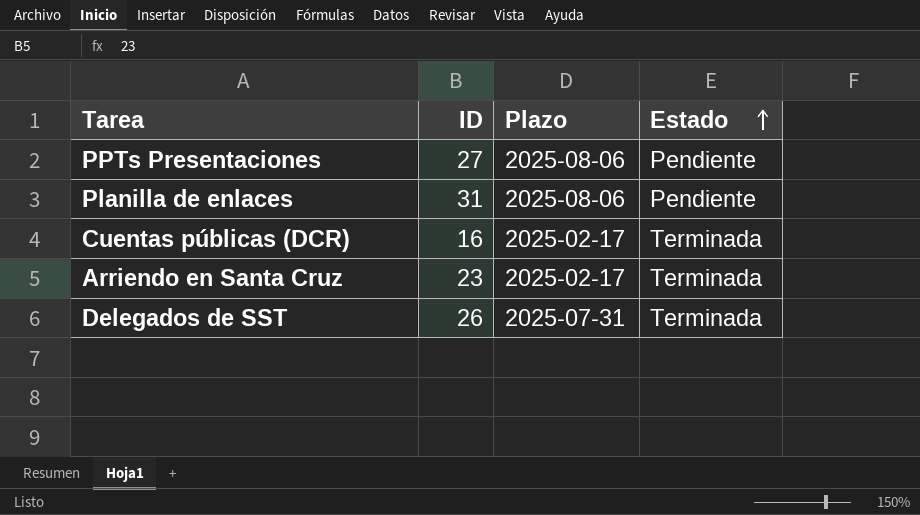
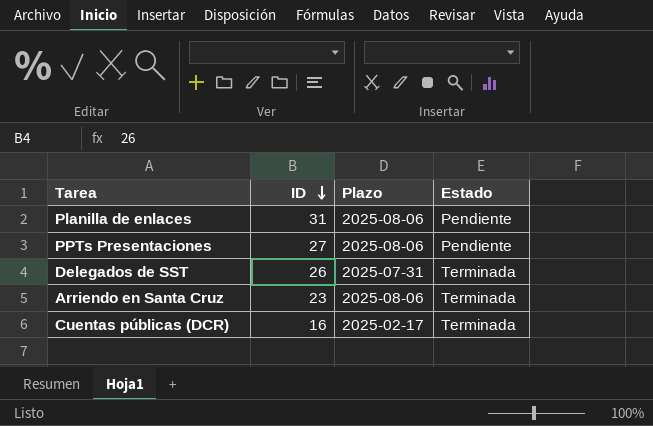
row order: Estado ascending -> ID descending
Arriendo en Santa Cruz | Plazo: 2025-02-17 -> 2025-08-06

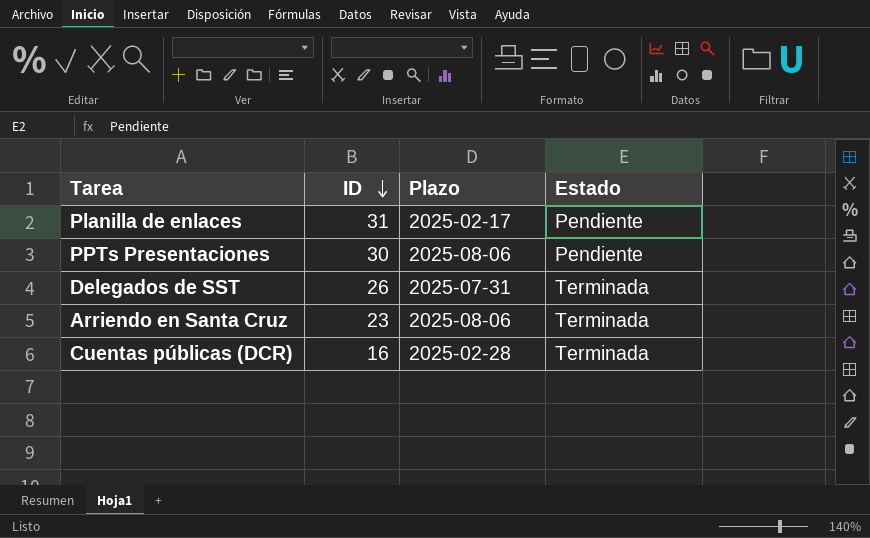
Planilla de enlaces | Plazo: 2025-08-06 -> 2025-02-17
PPTs Presentaciones | ID: 27 -> 30
Cuentas públicas (DCR) | Plazo: 2025-02-17 -> 2025-02-28

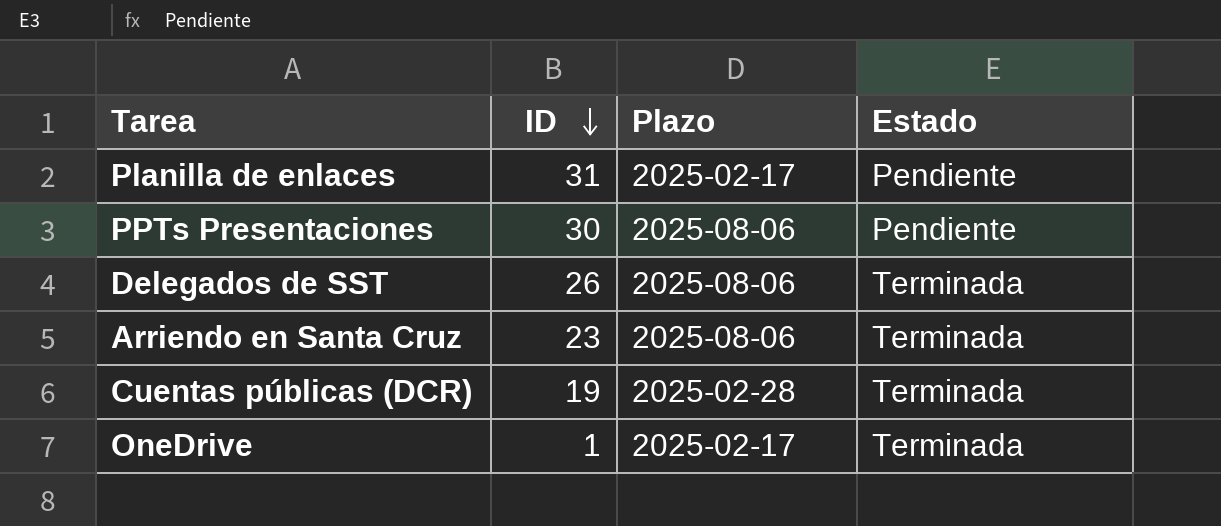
Delegados de SST | Plazo: 2025-07-31 -> 2025-08-06
Cuentas públicas (DCR) | ID: 16 -> 19
row OneDrive: none -> 1 | 2025-02-17 | Terminada

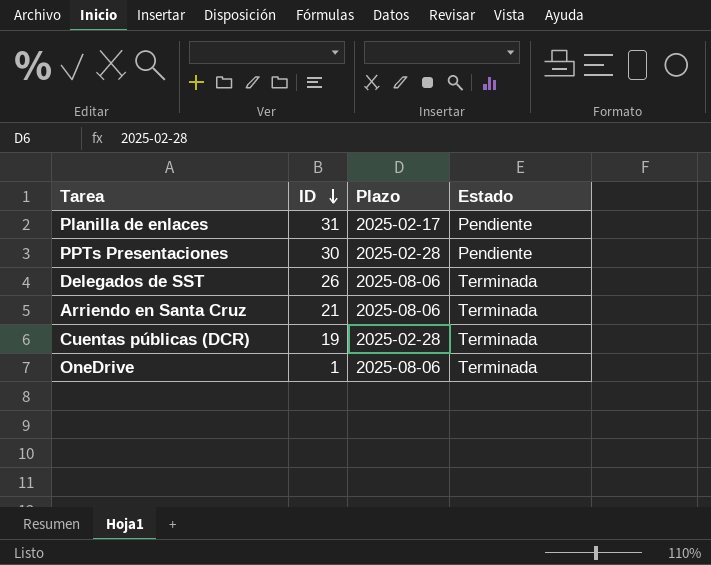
PPTs Presentaciones | Plazo: 2025-08-06 -> 2025-02-28
Arriendo en Santa Cruz | ID: 23 -> 21
OneDrive | Plazo: 2025-02-17 -> 2025-08-06

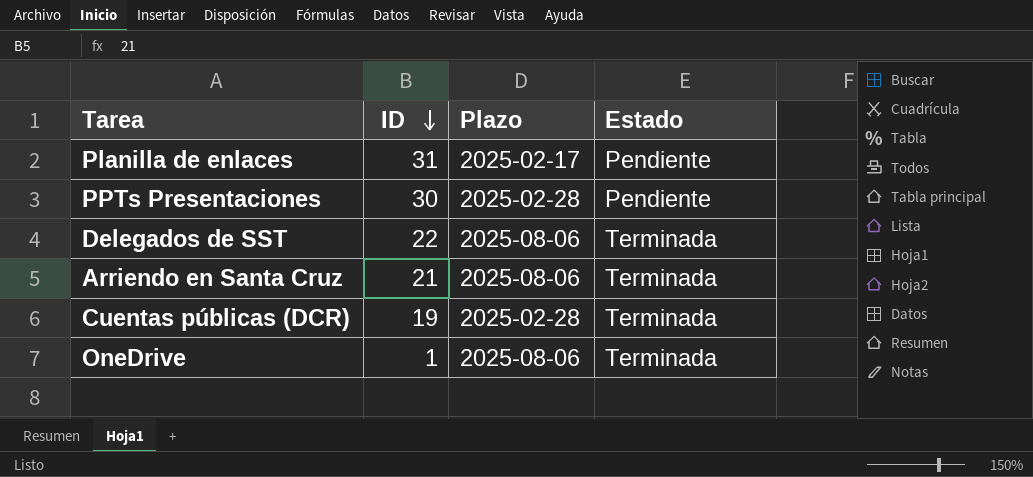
Delegados de SST | ID: 26 -> 22

